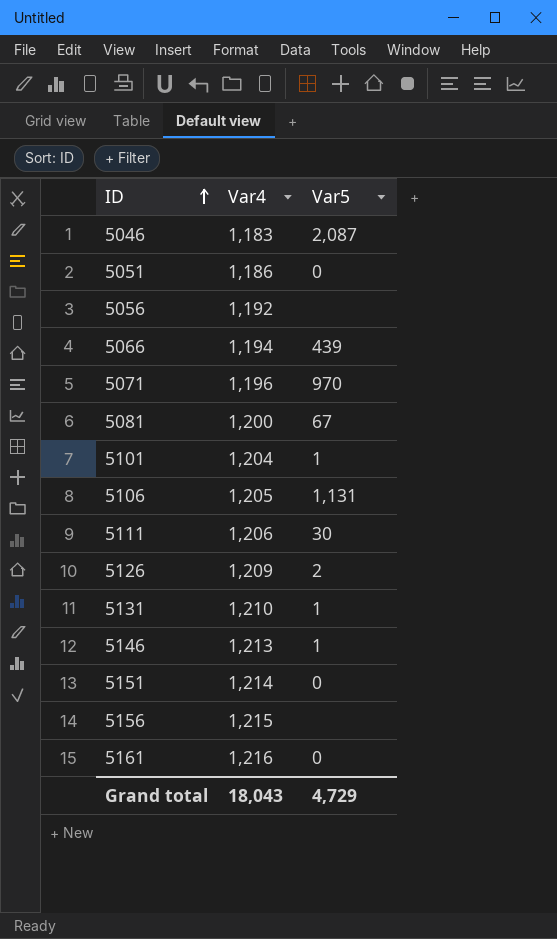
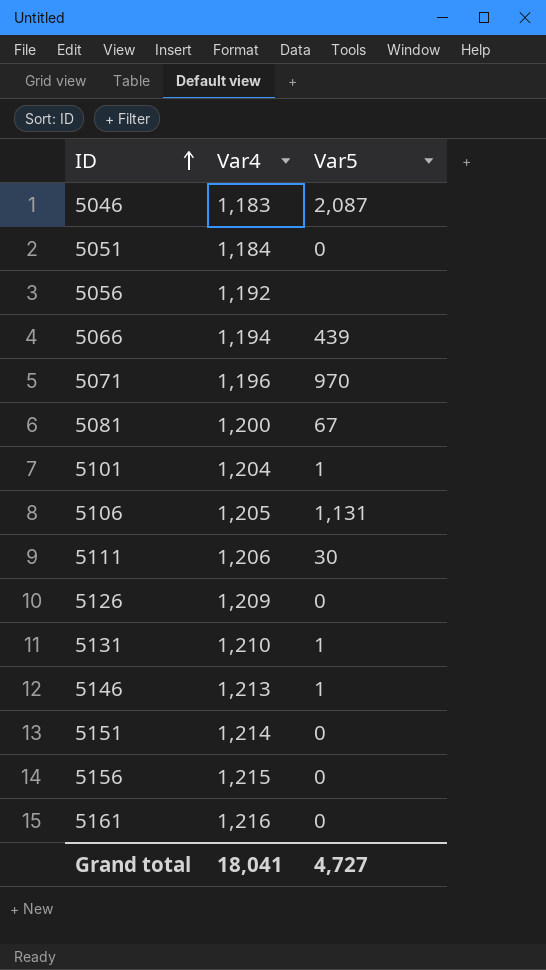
5051 | Var4: 1,186 -> 1,184
5126 | Var5: 2 -> 0
5156 | Var5: none -> 0
Grand total | Var4: 18,043 -> 18,041
Grand total | Var5: 4,729 -> 4,727

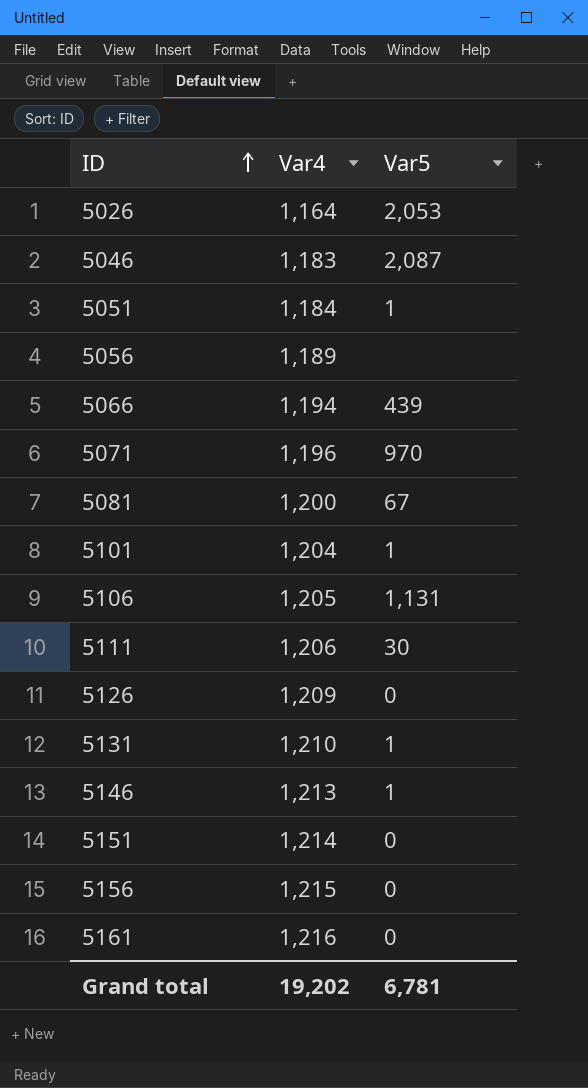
row 5026: none -> 1,164 | 2,053
5051 | Var5: 0 -> 1
5056 | Var4: 1,192 -> 1,189
Grand total | Var4: 18,041 -> 19,202
Grand total | Var5: 4,727 -> 6,781

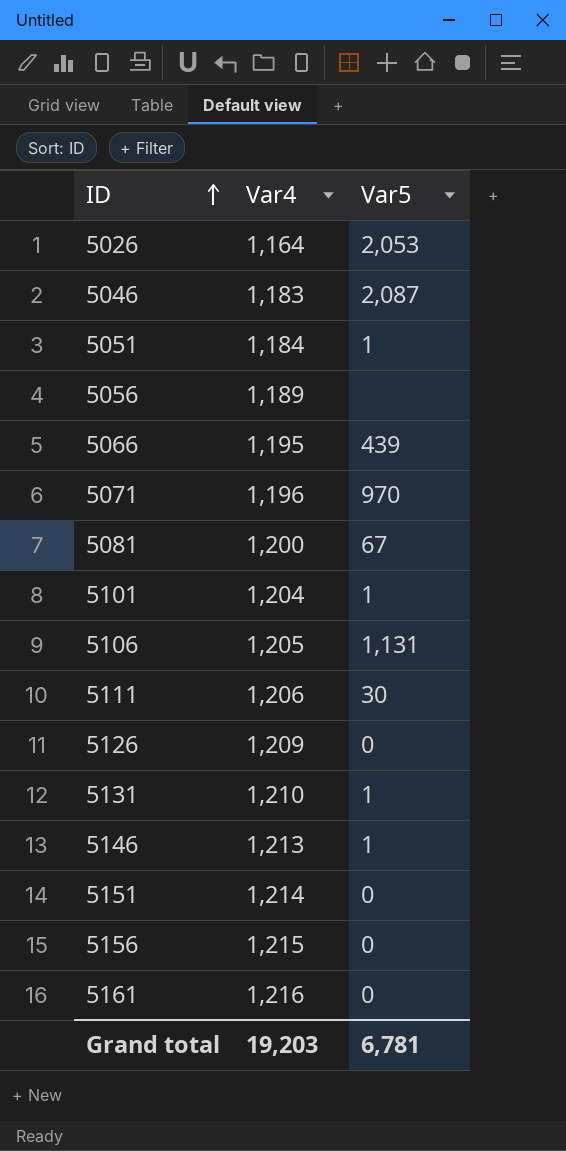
5066 | Var4: 1,194 -> 1,195
Grand total | Var4: 19,202 -> 19,203

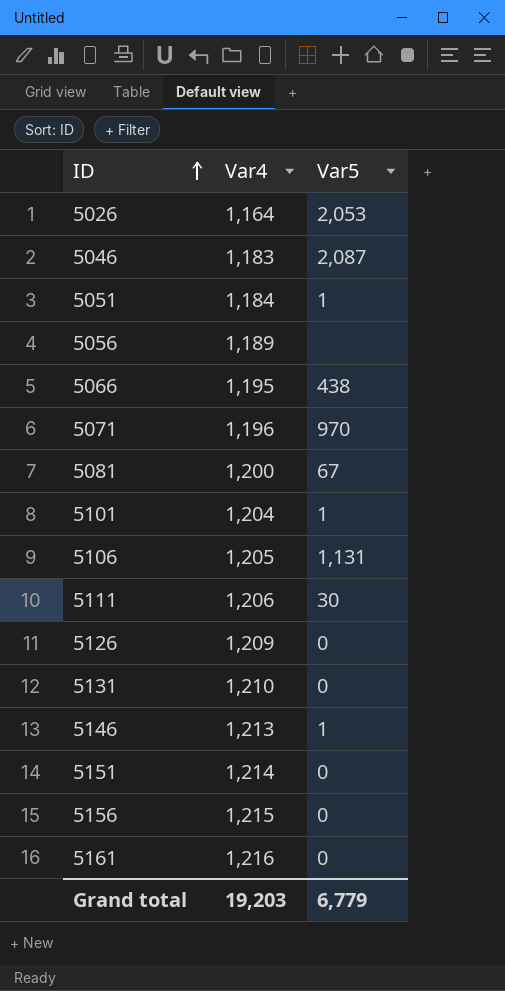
5066 | Var5: 439 -> 438
5131 | Var5: 1 -> 0
Grand total | Var5: 6,781 -> 6,779

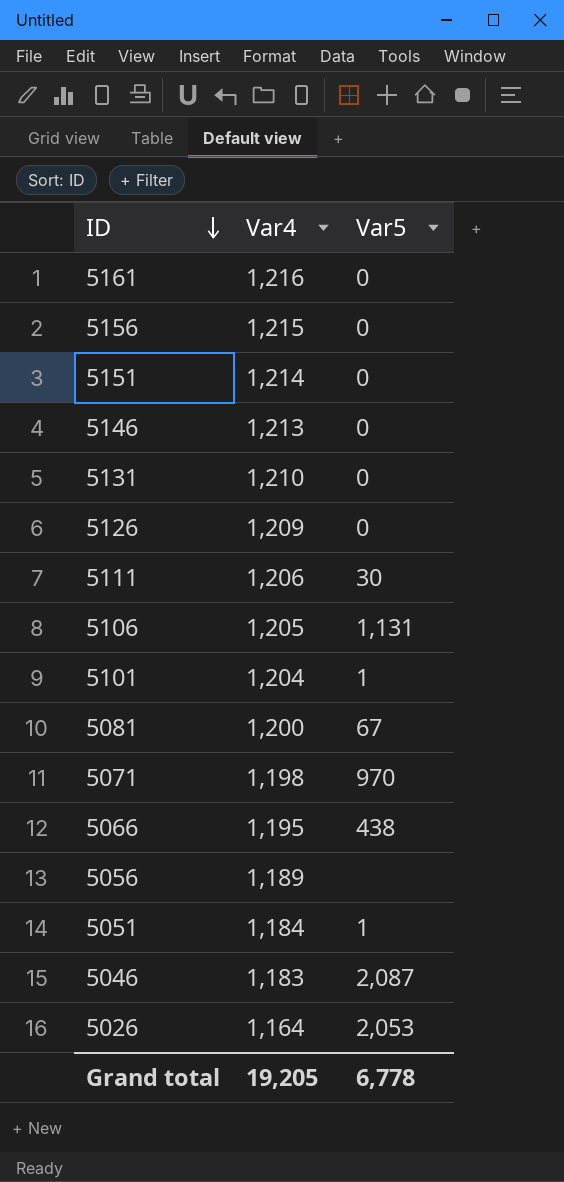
row order: ID ascending -> ID descending
5146 | Var5: 1 -> 0
5071 | Var4: 1,196 -> 1,198
Grand total | Var4: 19,203 -> 19,205
Grand total | Var5: 6,779 -> 6,778

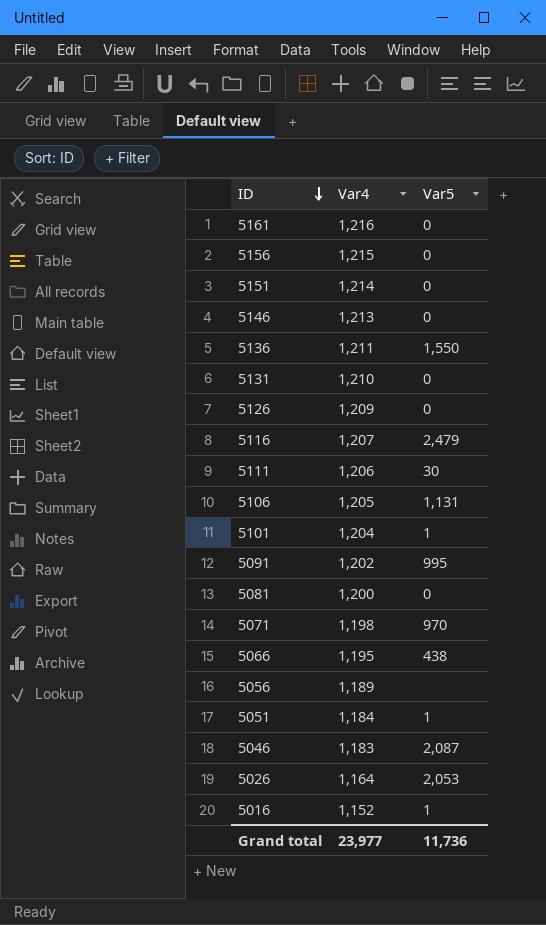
row 5136: none -> 1,211 | 1,550
row 5116: none -> 1,207 | 2,479
row 5091: none -> 1,202 | 995
5081 | Var5: 67 -> 0
row 5016: none -> 1,152 | 1
Grand total | Var4: 19,205 -> 23,977
Grand total | Var5: 6,778 -> 11,736

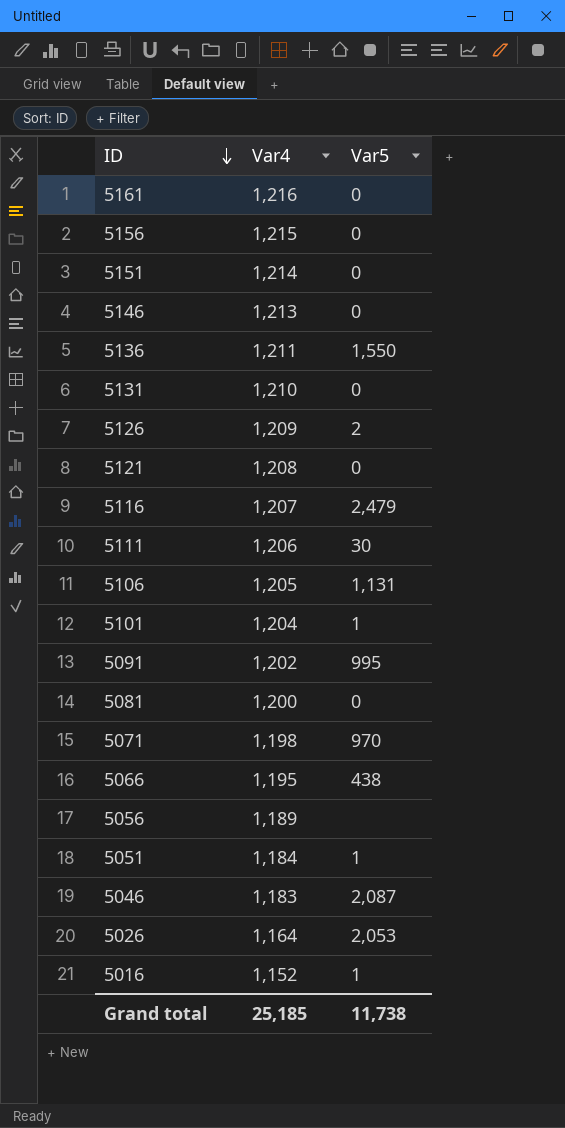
5126 | Var5: 0 -> 2
row 5121: none -> 1,208 | 0
Grand total | Var4: 23,977 -> 25,185
Grand total | Var5: 11,736 -> 11,738

